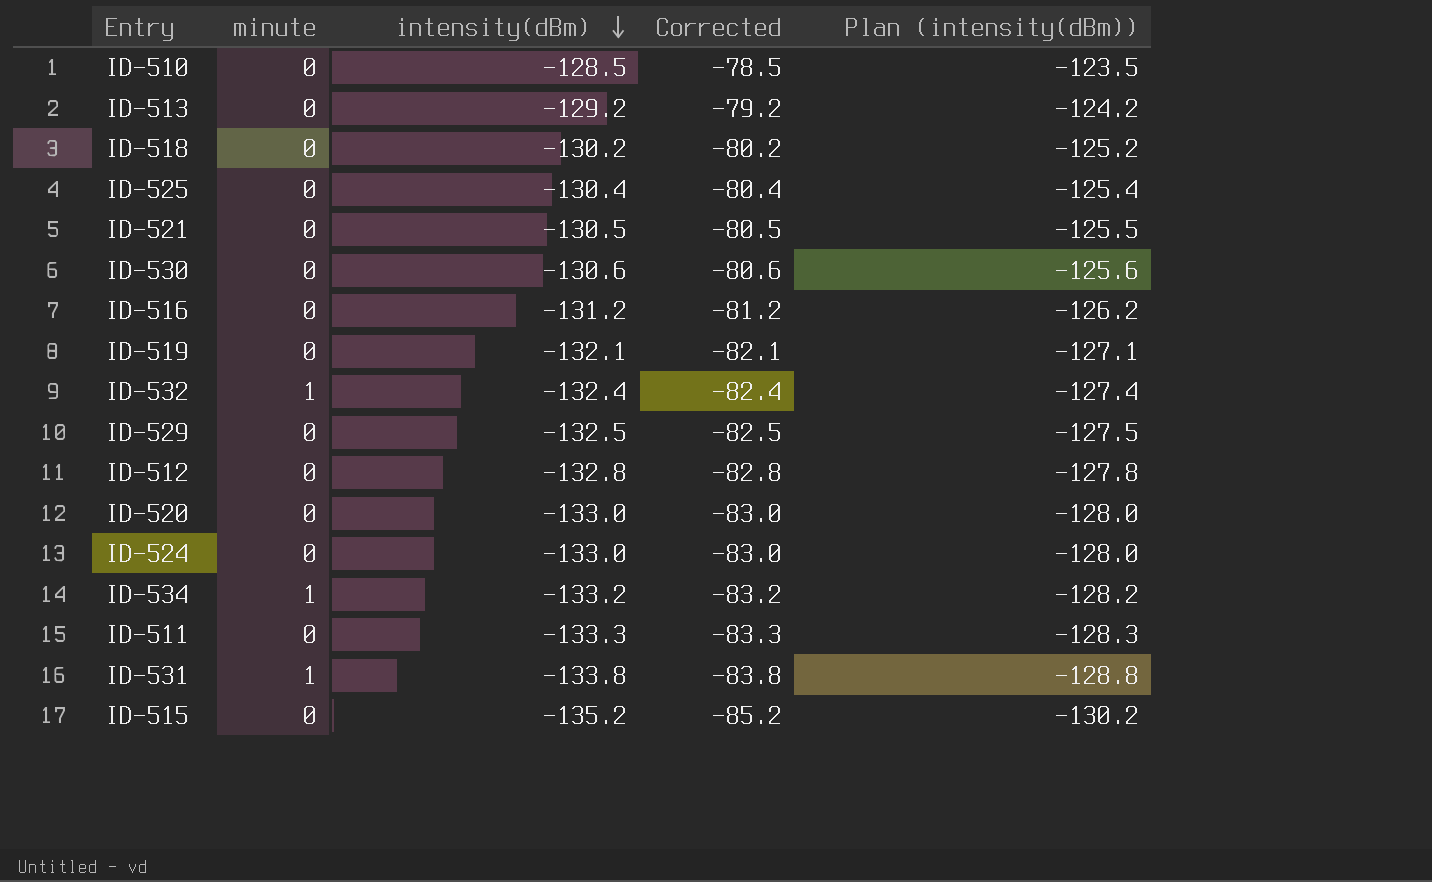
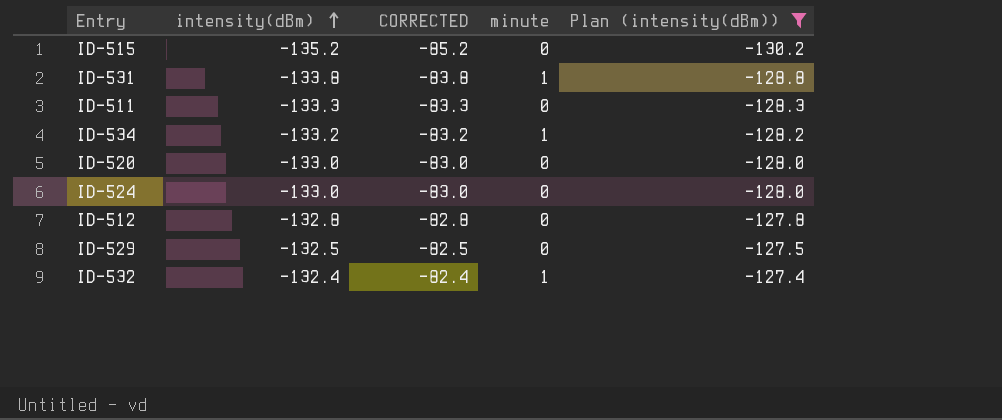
filter: none -> Plan (intensity(dBm)) <= -127.4
row order: intensity(dBm) descending -> intensity(dBm) ascending
column name: Corrected -> CORRECTED
column minute | position: 2 -> 4

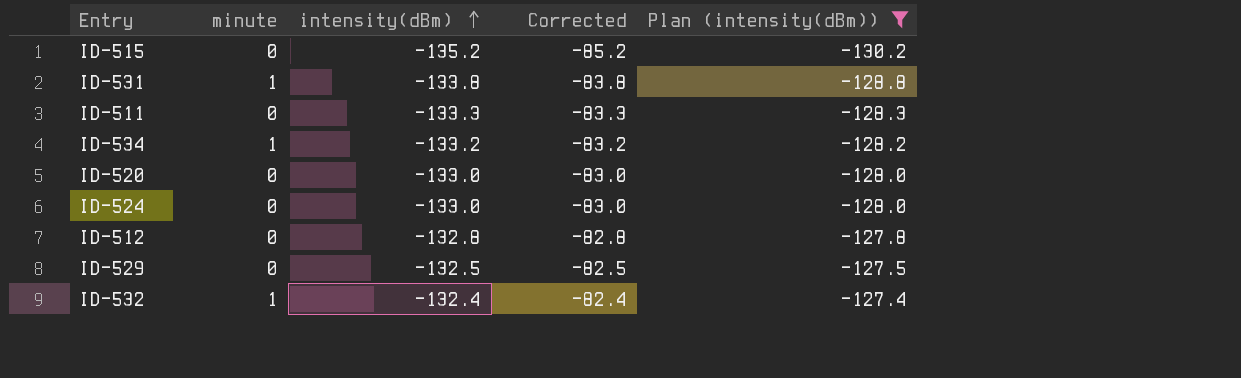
column minute | position: 4 -> 2
column name: CORRECTED -> Corrected

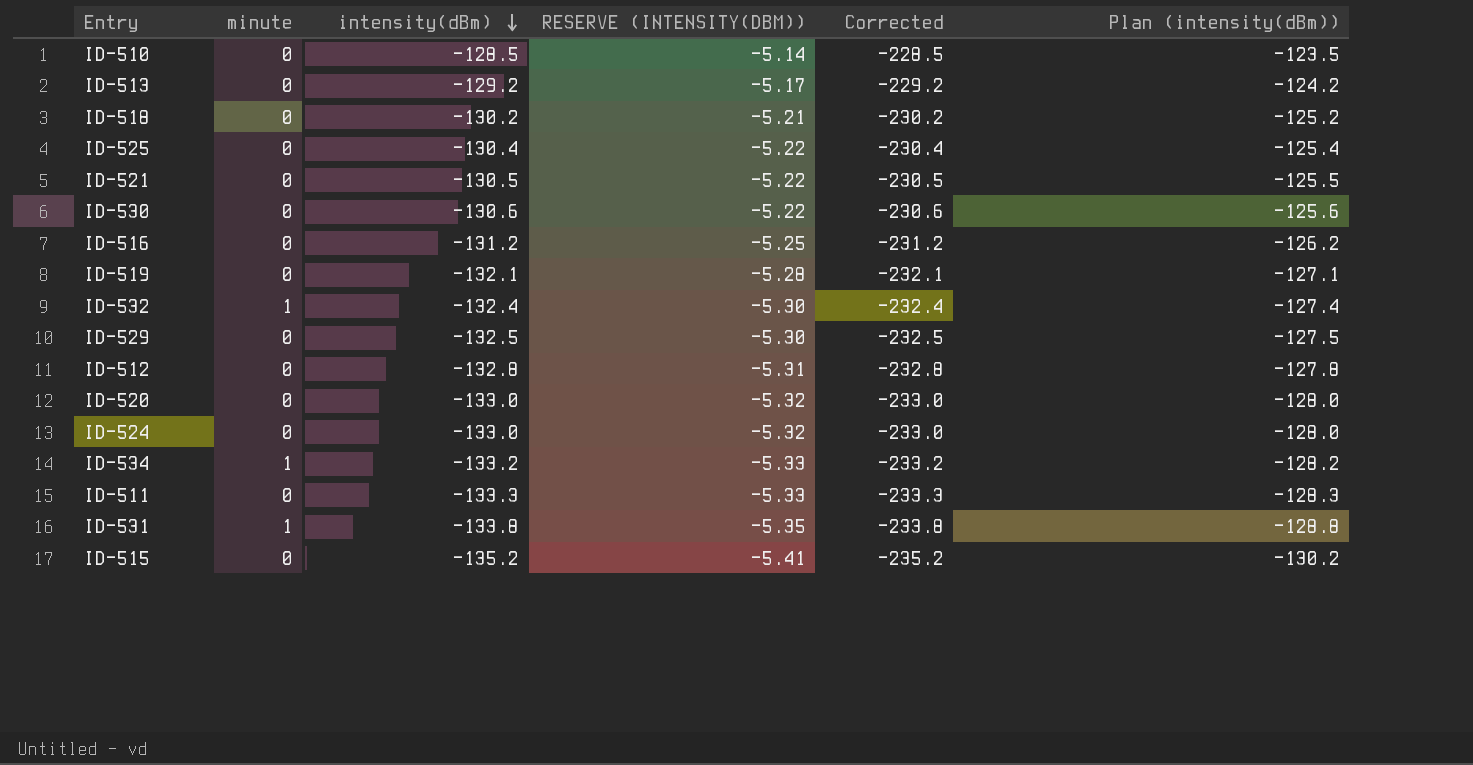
filter: Plan (intensity(dBm)) <= -127.4 -> none
row order: intensity(dBm) ascending -> intensity(dBm) descending
column RESERVE (INTENSITY(DBM)) | formula: none -> [intensity(dBm)] * 0.04
column Corrected | formula: [intensity(dBm)] + 50 -> [intensity(dBm)] - 100

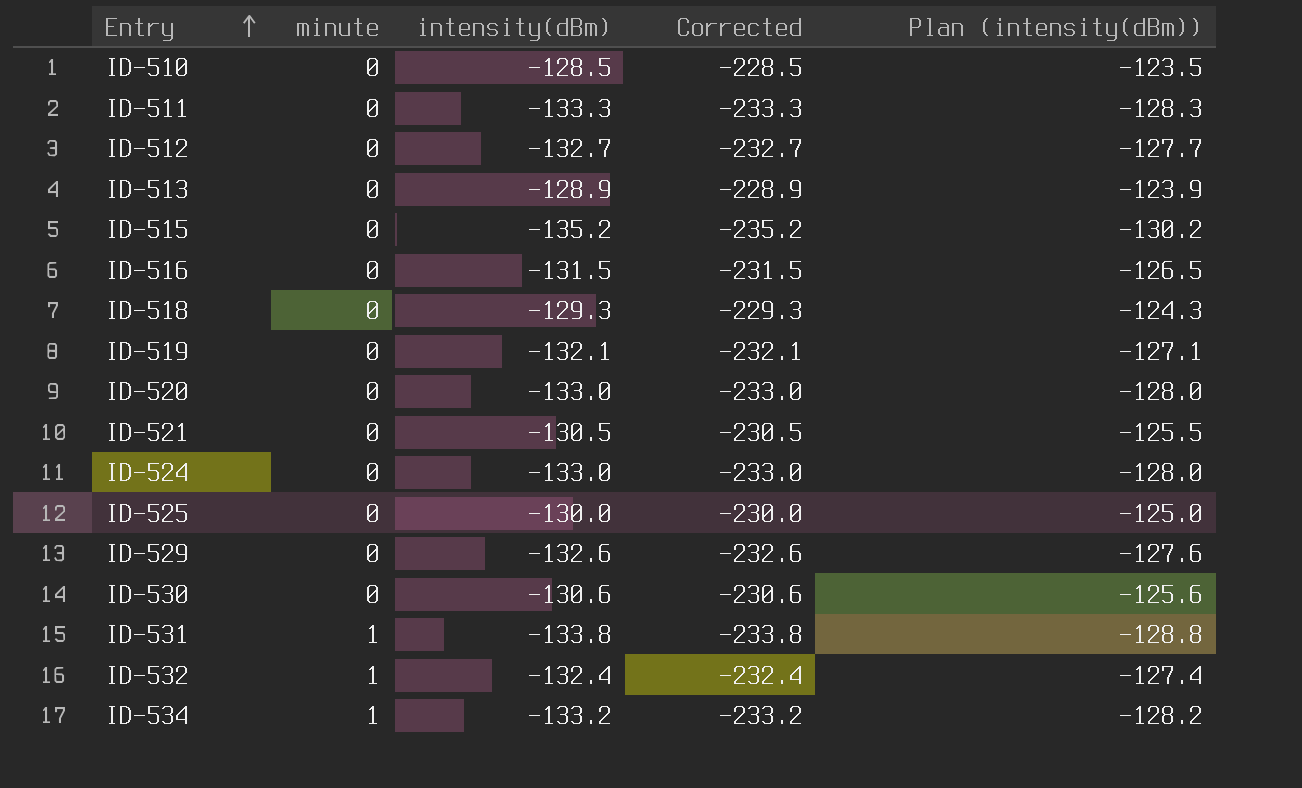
row order: intensity(dBm) descending -> Entry ascending
column RESERVE (INTENSITY(DBM)) | formula: [intensity(dBm)] * 0.04 -> none
ID-512 | intensity(dBm): -132.8 -> -132.7
ID-512 | Corrected: -232.8 -> -232.7
ID-512 | Plan (intensity(dBm)): -127.8 -> -127.7
ID-513 | intensity(dBm): -129.2 -> -128.9
ID-513 | Corrected: -229.2 -> -228.9
ID-513 | Plan (intensity(dBm)): -124.2 -> -123.9
ID-516 | intensity(dBm): -131.2 -> -131.5
ID-516 | Corrected: -231.2 -> -231.5
ID-516 | Plan (intensity(dBm)): -126.2 -> -126.5
ID-518 | intensity(dBm): -130.2 -> -129.3
ID-518 | Corrected: -230.2 -> -229.3
ID-518 | Plan (intensity(dBm)): -125.2 -> -124.3
ID-525 | intensity(dBm): -130.4 -> -130.0
ID-525 | Corrected: -230.4 -> -230.0
ID-525 | Plan (intensity(dBm)): -125.4 -> -125.0
ID-529 | intensity(dBm): -132.5 -> -132.6
ID-529 | Corrected: -232.5 -> -232.6
ID-529 | Plan (intensity(dBm)): -127.5 -> -127.6

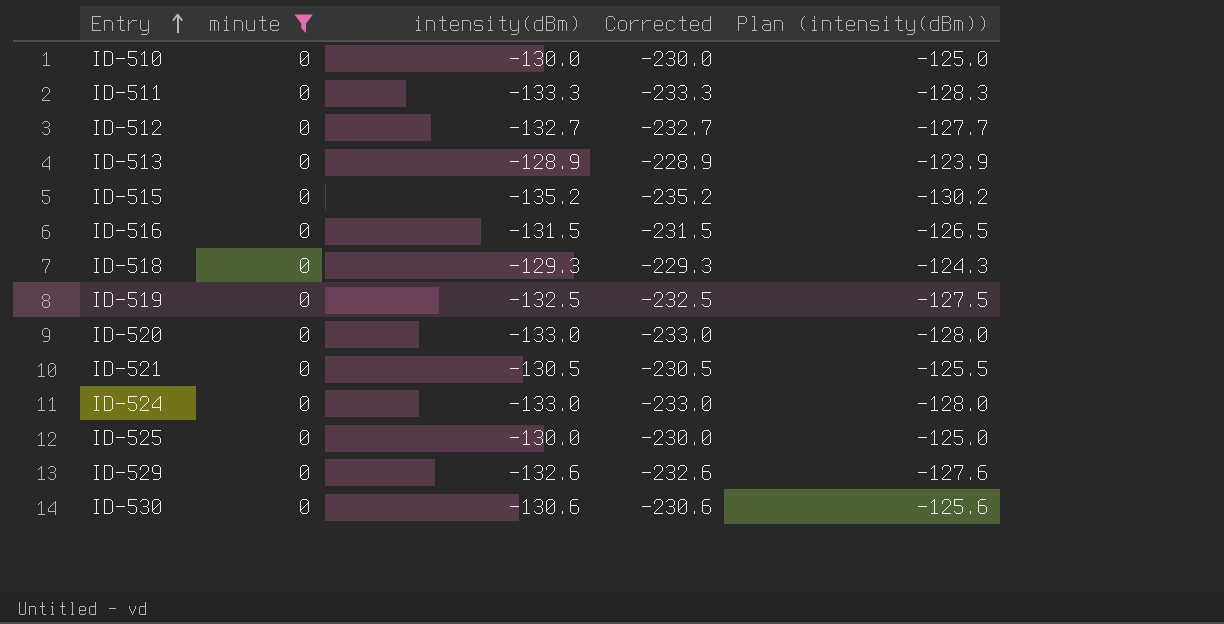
filter: none -> minute = 0
ID-510 | intensity(dBm): -128.5 -> -130.0
ID-510 | Corrected: -228.5 -> -230.0
ID-510 | Plan (intensity(dBm)): -123.5 -> -125.0
ID-519 | intensity(dBm): -132.1 -> -132.5
ID-519 | Corrected: -232.1 -> -232.5
ID-519 | Plan (intensity(dBm)): -127.1 -> -127.5

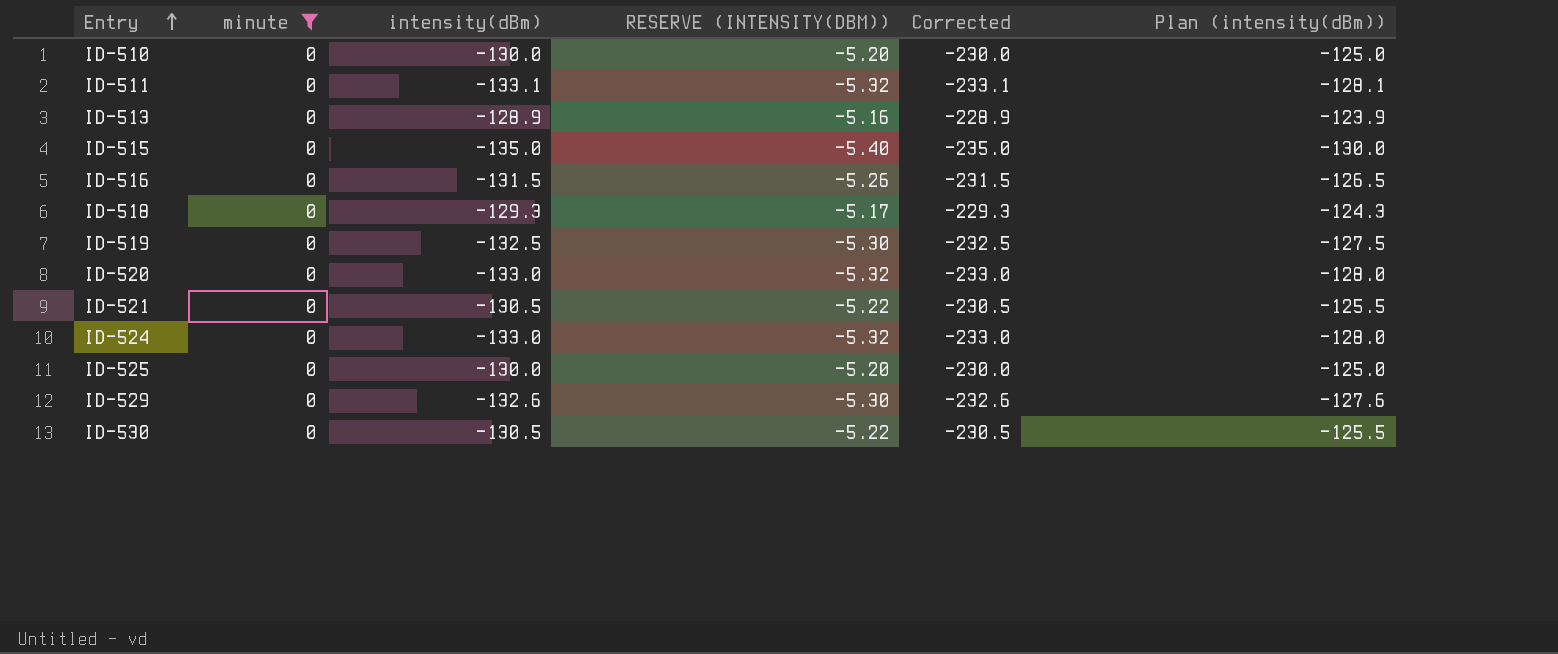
column RESERVE (INTENSITY(DBM)) | formula: none -> [intensity(dBm)] * 0.04
row ID-512: 0 | -132.7 | -232.7 | -127.7 -> none
ID-511 | intensity(dBm): -133.3 -> -133.1
ID-511 | Corrected: -233.3 -> -233.1
ID-511 | Plan (intensity(dBm)): -128.3 -> -128.1
ID-515 | intensity(dBm): -135.2 -> -135.0
ID-515 | Corrected: -235.2 -> -235.0
ID-515 | Plan (intensity(dBm)): -130.2 -> -130.0
ID-530 | intensity(dBm): -130.6 -> -130.5
ID-530 | Corrected: -230.6 -> -230.5
ID-530 | Plan (intensity(dBm)): -125.6 -> -125.5

